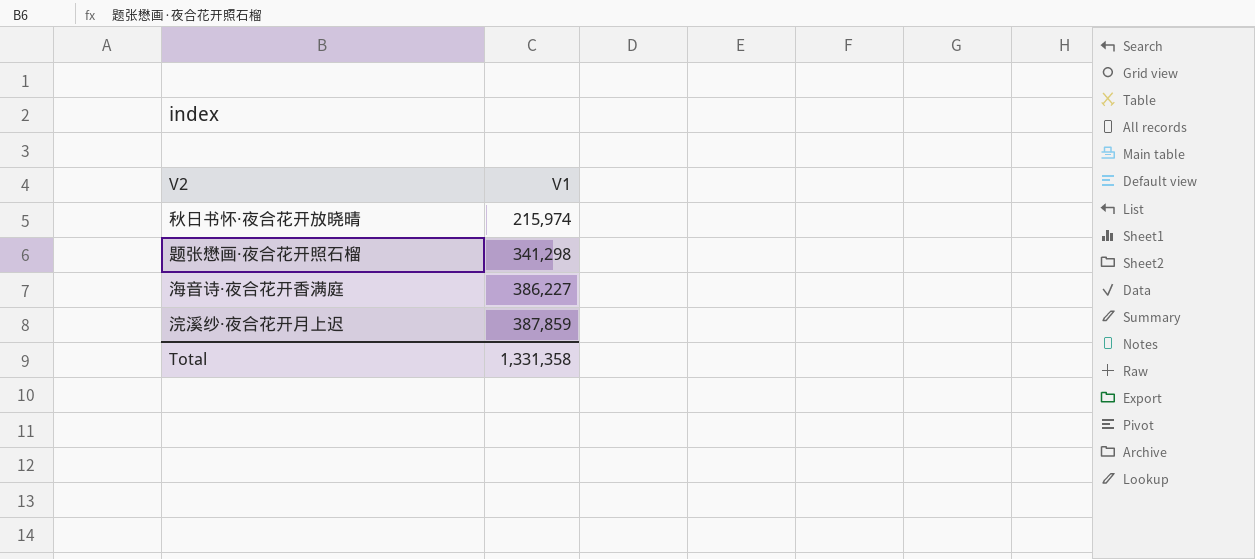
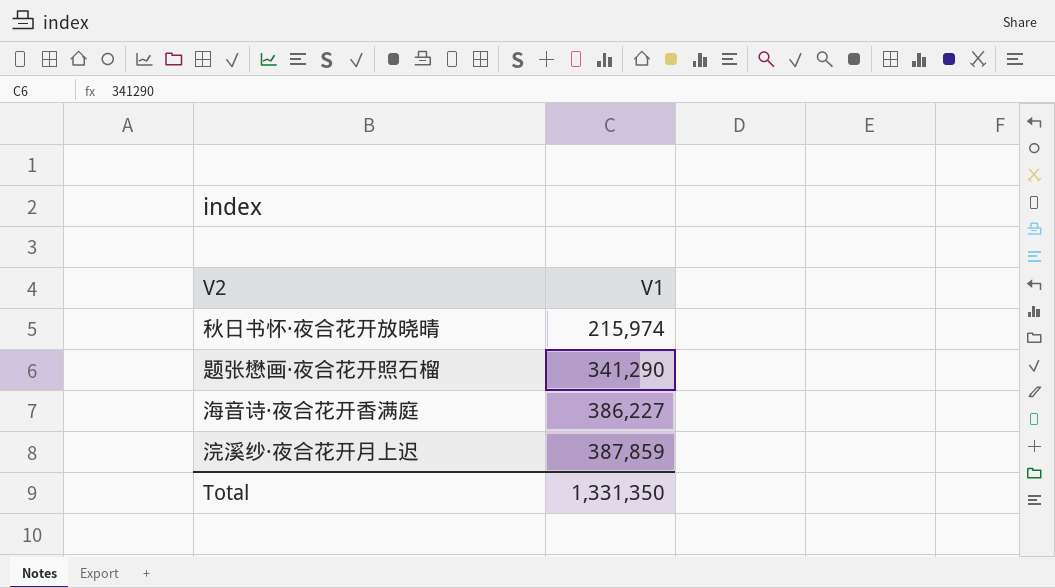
题张懋画·夜合花开照石榴 | V1: 341,298 -> 341,290
Total | V1: 1,331,358 -> 1,331,350

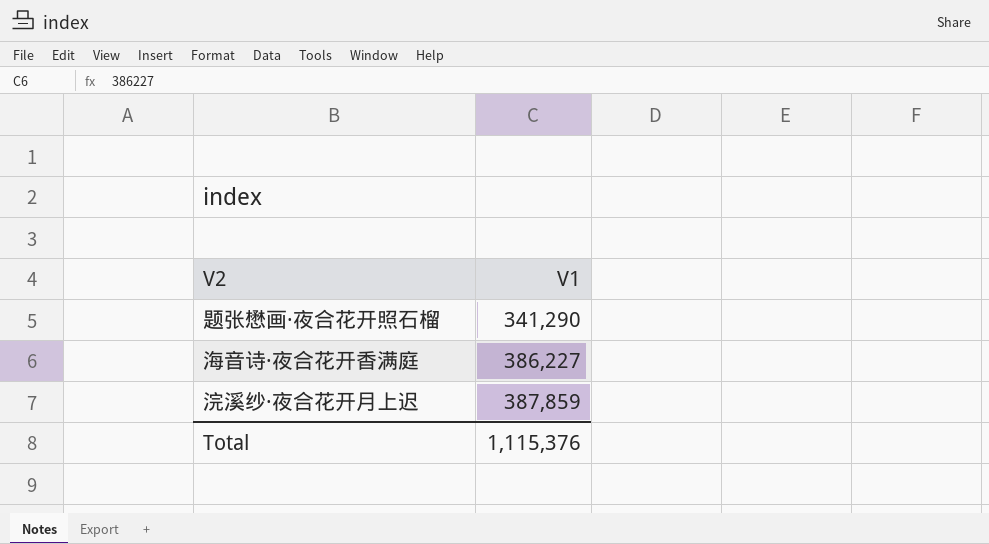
row 秋日书怀·夜合花开放晓晴: 215,974 -> none
Total | V1: 1,331,350 -> 1,115,376

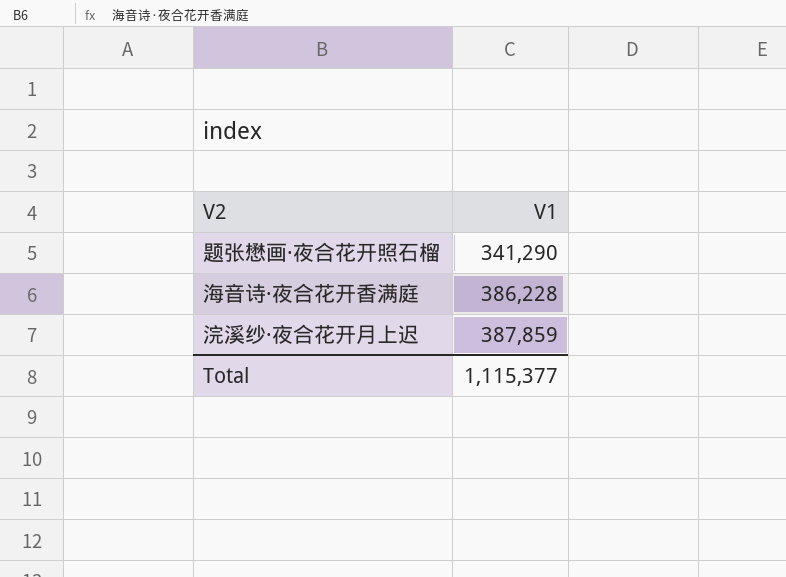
海音诗·夜合花开香满庭 | V1: 386,227 -> 386,228
Total | V1: 1,115,376 -> 1,115,377

